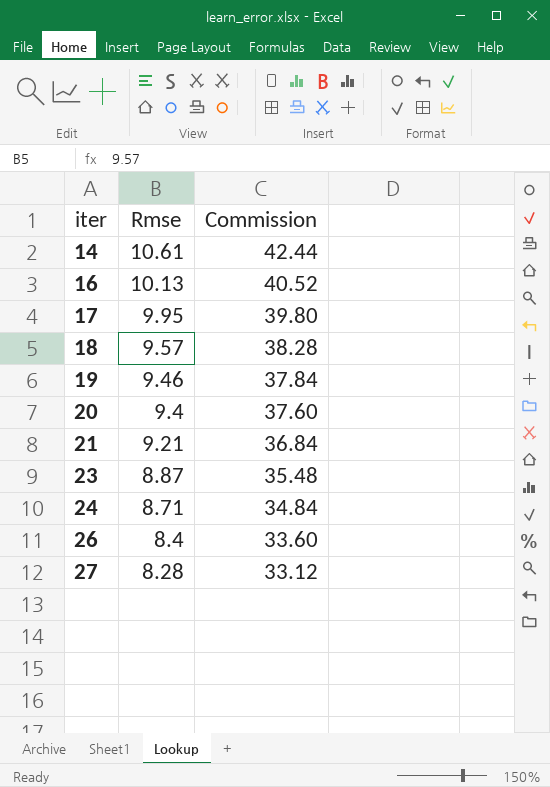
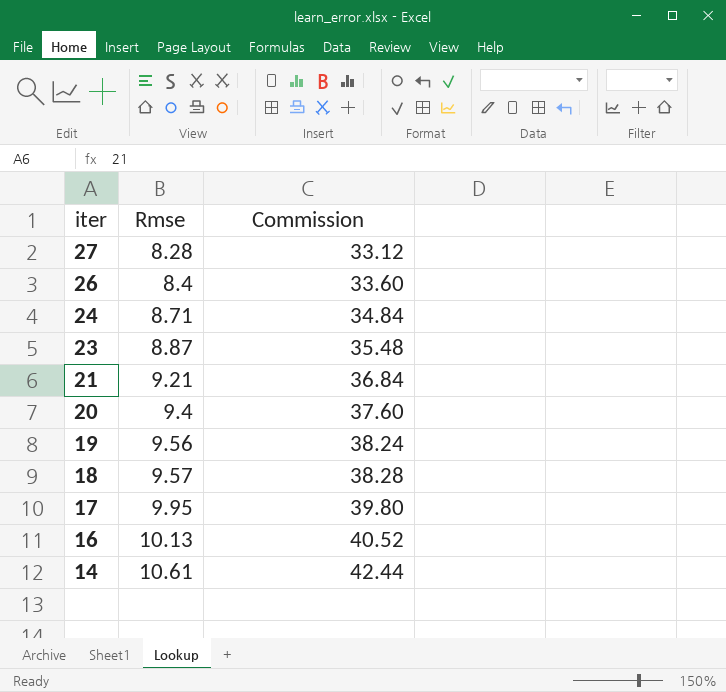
row order: iter ascending -> iter descending
19 | Rmse: 9.46 -> 9.56
19 | Commission: 37.84 -> 38.24

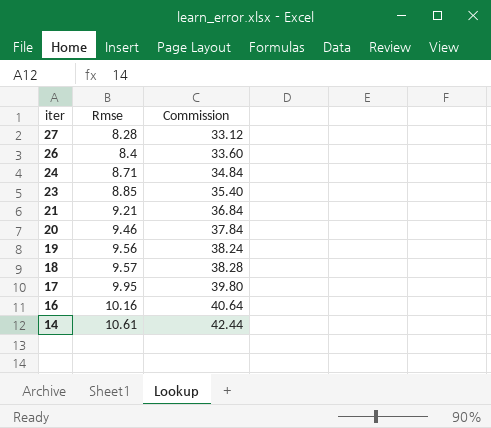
23 | Rmse: 8.87 -> 8.85
23 | Commission: 35.48 -> 35.40
20 | Rmse: 9.4 -> 9.46
20 | Commission: 37.60 -> 37.84
16 | Rmse: 10.13 -> 10.16
16 | Commission: 40.52 -> 40.64

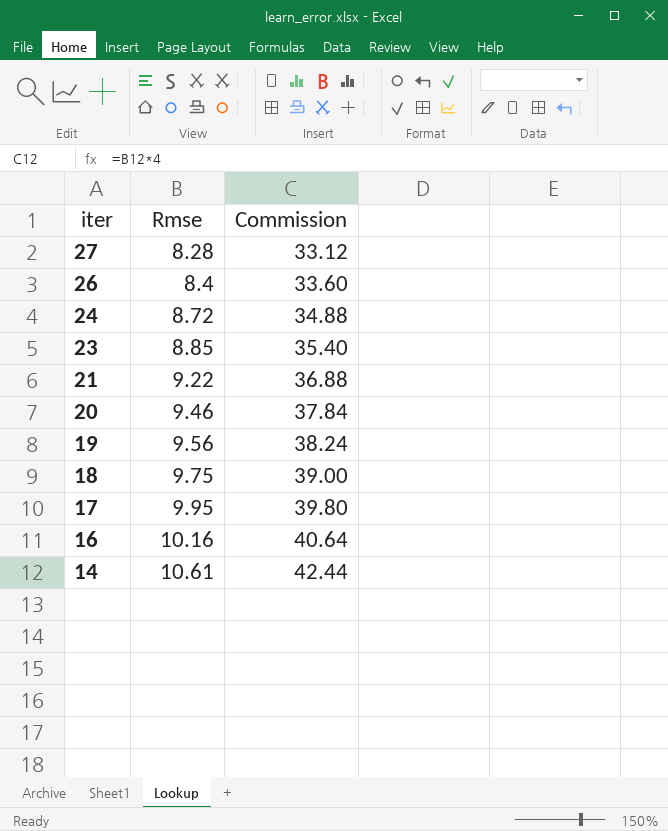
24 | Rmse: 8.71 -> 8.72
24 | Commission: 34.84 -> 34.88
21 | Rmse: 9.21 -> 9.22
21 | Commission: 36.84 -> 36.88
18 | Rmse: 9.57 -> 9.75
18 | Commission: 38.28 -> 39.00

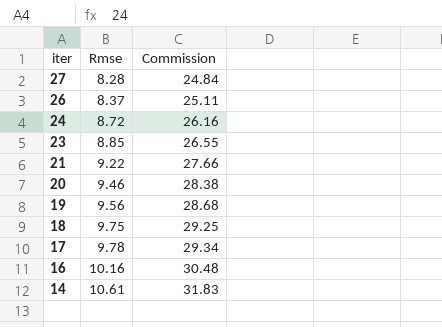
column Commission | formula: [Rmse] * 4 -> [Rmse] * 3
26 | Rmse: 8.4 -> 8.37
17 | Rmse: 9.95 -> 9.78

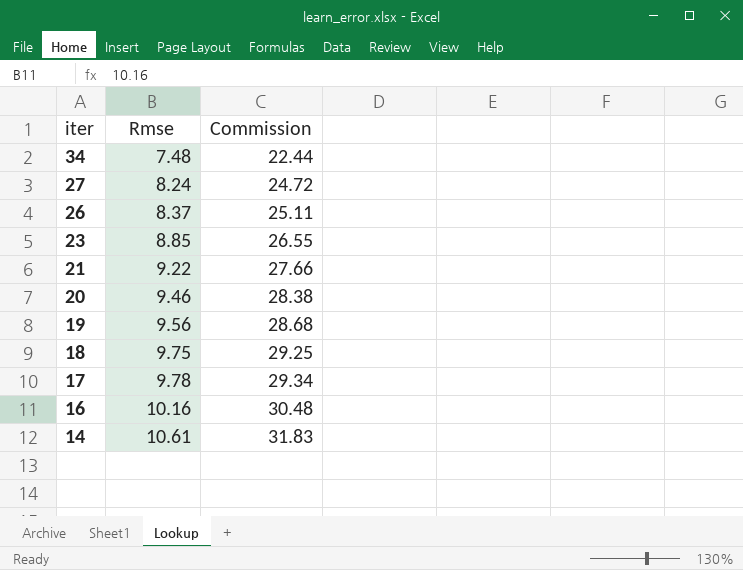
row 24: 8.72 | 26.16 -> none
row 34: none -> 7.48 | 22.44
27 | Rmse: 8.28 -> 8.24
27 | Commission: 24.84 -> 24.72

